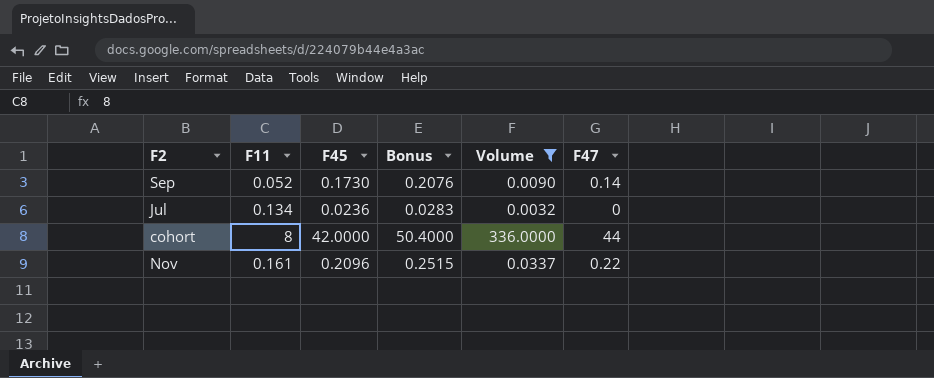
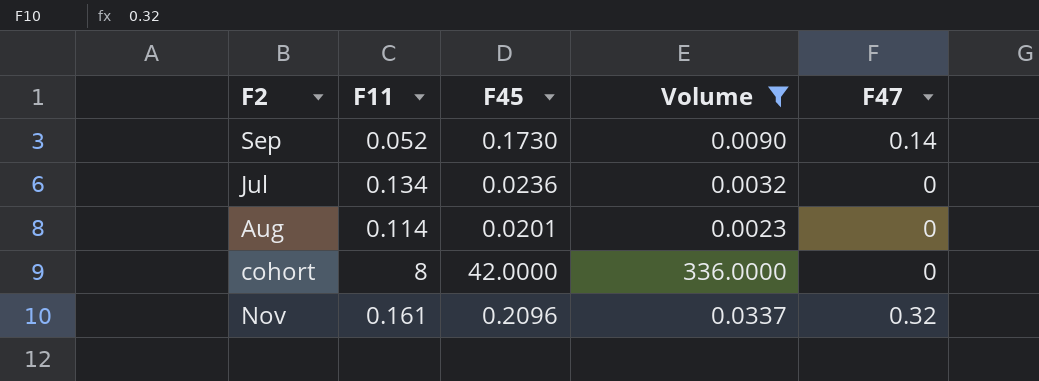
column Bonus | formula: [F45] * 1.2 -> none
row Aug: none -> 0.114 | 0.0201 | 0.0023 | 0
cohort | F47: 44 -> 0
Nov | F47: 0.22 -> 0.32

